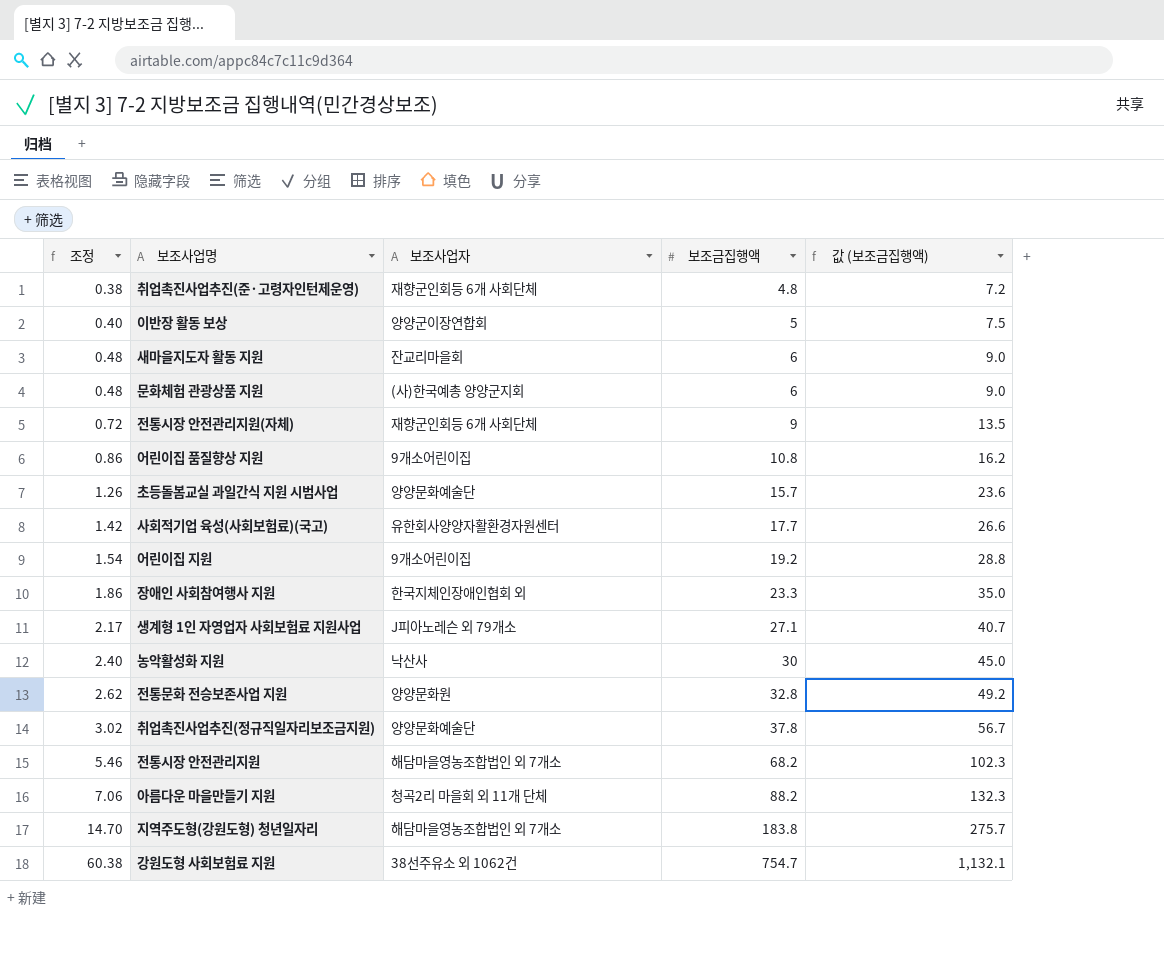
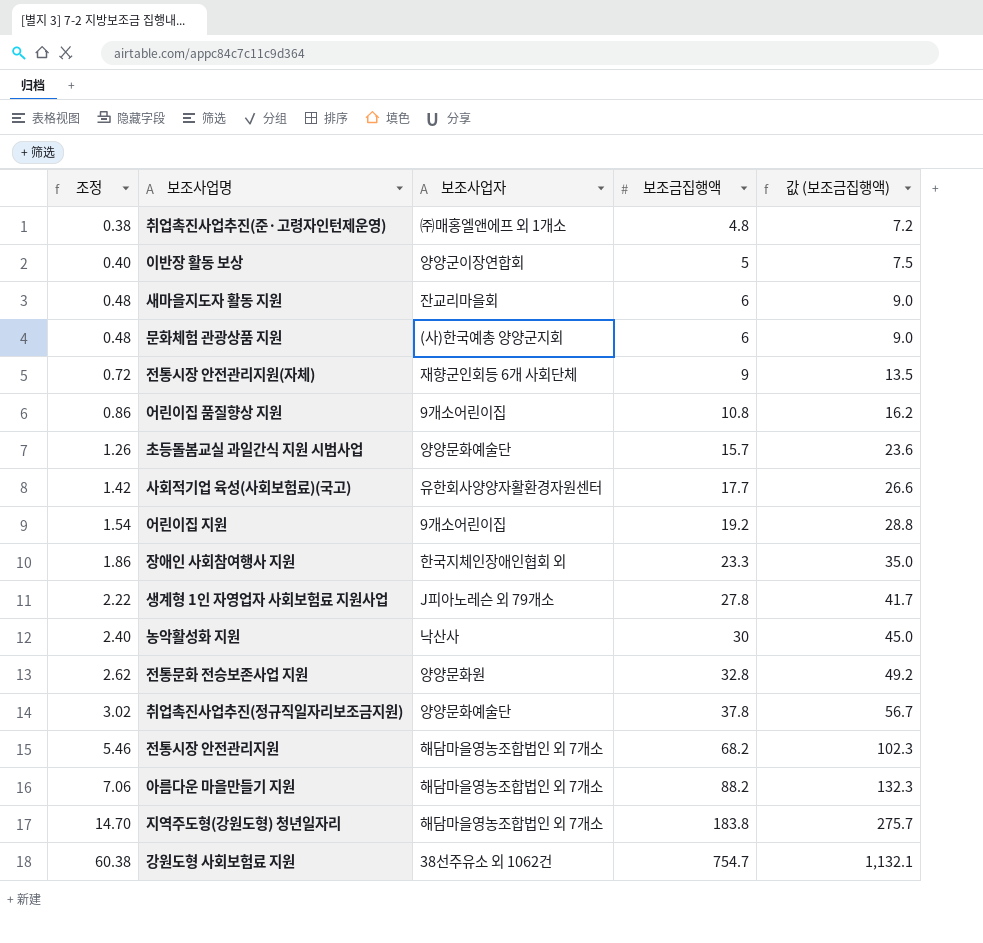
취업촉진사업추진(준·고령자인턴제운영) | 보조사업자: 재향군인회등 6개 사회단체 -> ㈜매홍엘앤에프 외 1개소
생계형 1인 자영업자 사회보험료 지원사업 | 조정: 2.17 -> 2.22
생계형 1인 자영업자 사회보험료 지원사업 | 보조금집행액: 27.1 -> 27.8
생계형 1인 자영업자 사회보험료 지원사업 | 값 (보조금집행액): 40.7 -> 41.7
아름다운 마을만들기 지원 | 보조사업자: 청곡2리 마을회 외 11개 단체 -> 해담마을영농조합법인 외 7개소

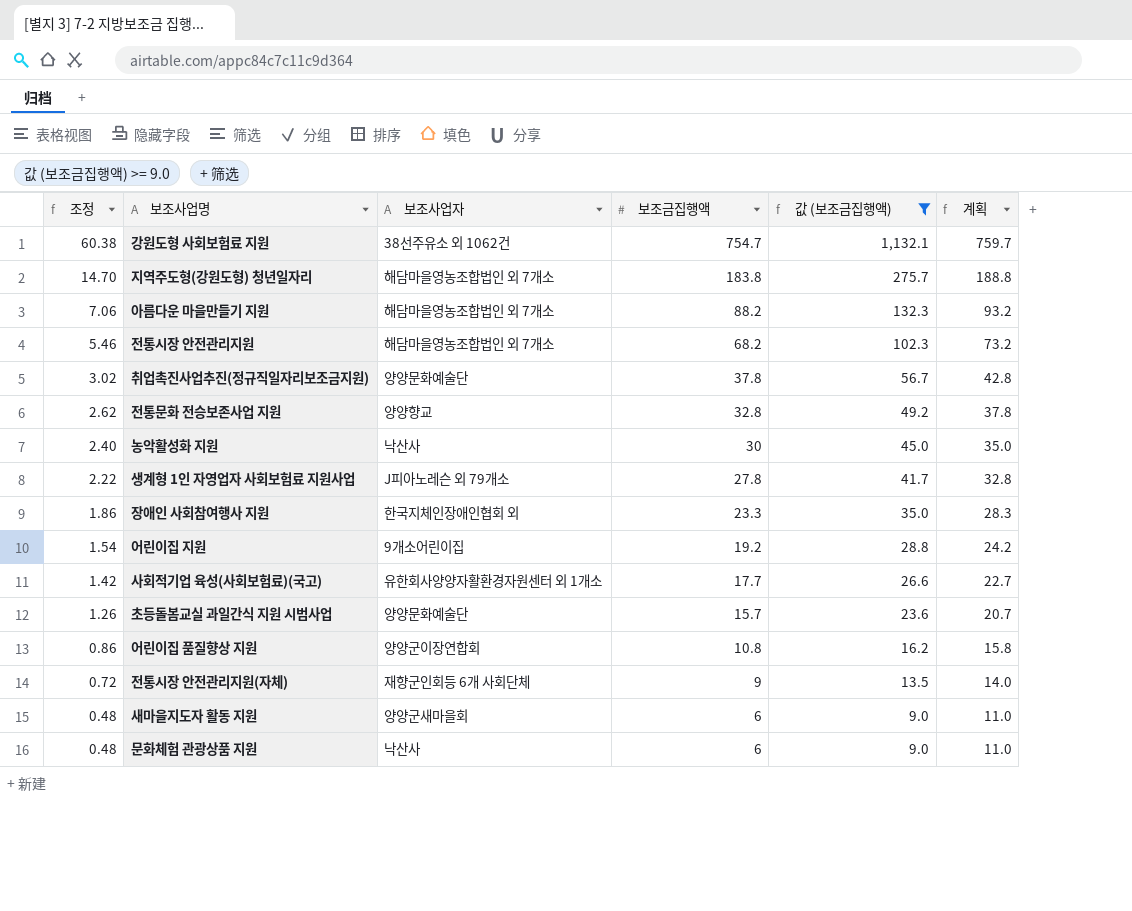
filter: none -> 값 (보조금집행액) >= 9.0
row order: 조정 ascending -> 조정 descending
column 계획 | formula: none -> [보조금집행액] + 5
전통문화 전승보존사업 지원 | 보조사업자: 양양문화원 -> 양양향교
사회적기업 육성(사회보험료)(국고) | 보조사업자: 유한회사양양자활환경자원센터 -> 유한회사양양자활환경자원센터 외 1개소
어린이집 품질향상 지원 | 보조사업자: 9개소어린이집 -> 양양군이장연합회
새마을지도자 활동 지원 | 보조사업자: 잔교리마을회 -> 양양군새마을회
문화체험 관광상품 지원 | 보조사업자: (사)한국예총 양양군지회 -> 낙산사

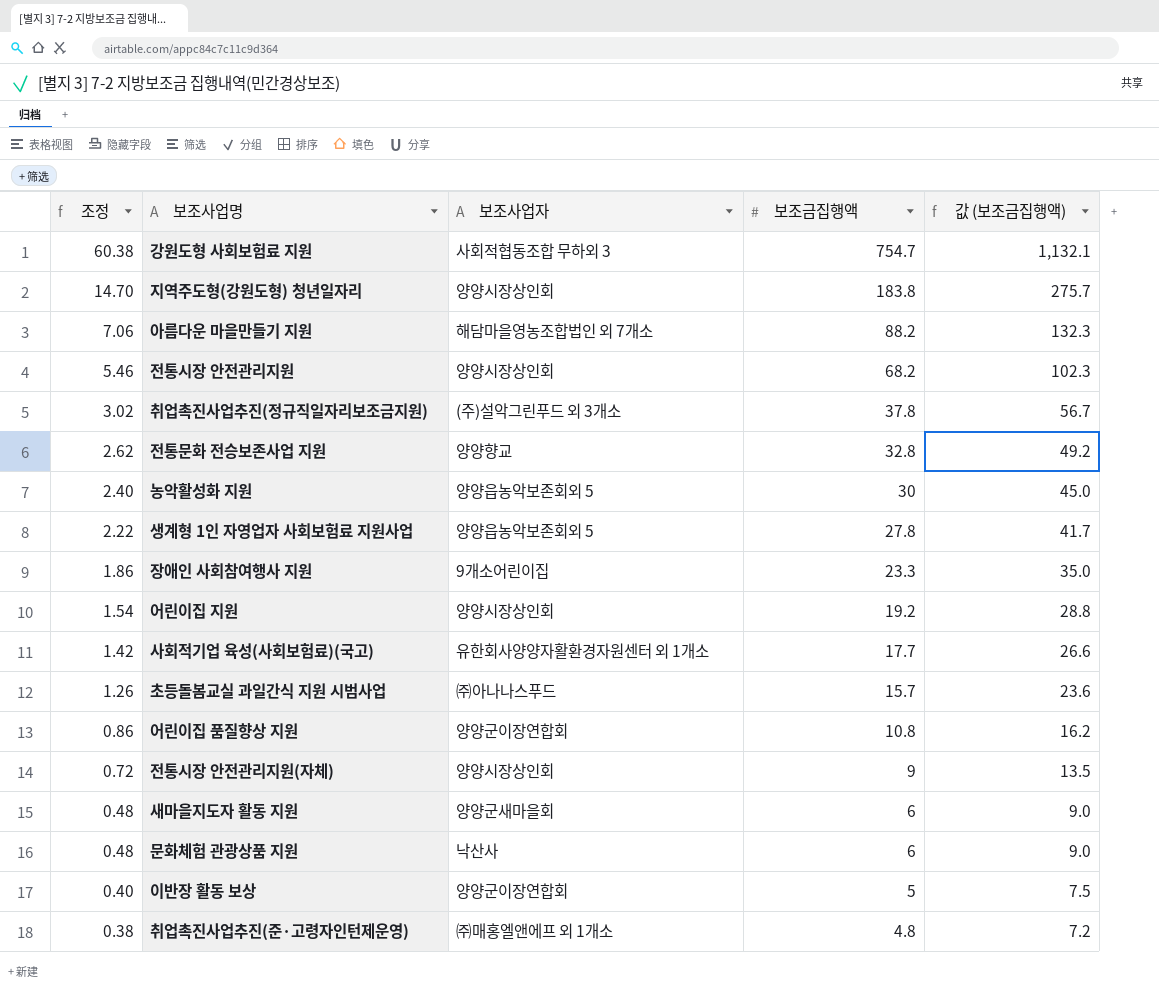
filter: 값 (보조금집행액) >= 9.0 -> none
column 계획 | formula: [보조금집행액] + 5 -> none
강원도형 사회보험료 지원 | 보조사업자: 38선주유소 외 1062건 -> 사회적협동조합 무하외 3
지역주도형(강원도형) 청년일자리 | 보조사업자: 해담마을영농조합법인 외 7개소 -> 양양시장상인회
전통시장 안전관리지원 | 보조사업자: 해담마을영농조합법인 외 7개소 -> 양양시장상인회
취업촉진사업추진(정규직일자리보조금지원) | 보조사업자: 양양문화예술단 -> (주)설악그린푸드 외 3개소
농악활성화 지원 | 보조사업자: 낙산사 -> 양양읍농악보존회외 5
생계형 1인 자영업자 사회보험료 지원사업 | 보조사업자: J피아노레슨 외 79개소 -> 양양읍농악보존회외 5
장애인 사회참여행사 지원 | 보조사업자: 한국지체인장애인협회 외 -> 9개소어린이집
어린이집 지원 | 보조사업자: 9개소어린이집 -> 양양시장상인회
초등돌봄교실 과일간식 지원 시범사업 | 보조사업자: 양양문화예술단 -> ㈜아나나스푸드
전통시장 안전관리지원(자체) | 보조사업자: 재향군인회등 6개 사회단체 -> 양양시장상인회

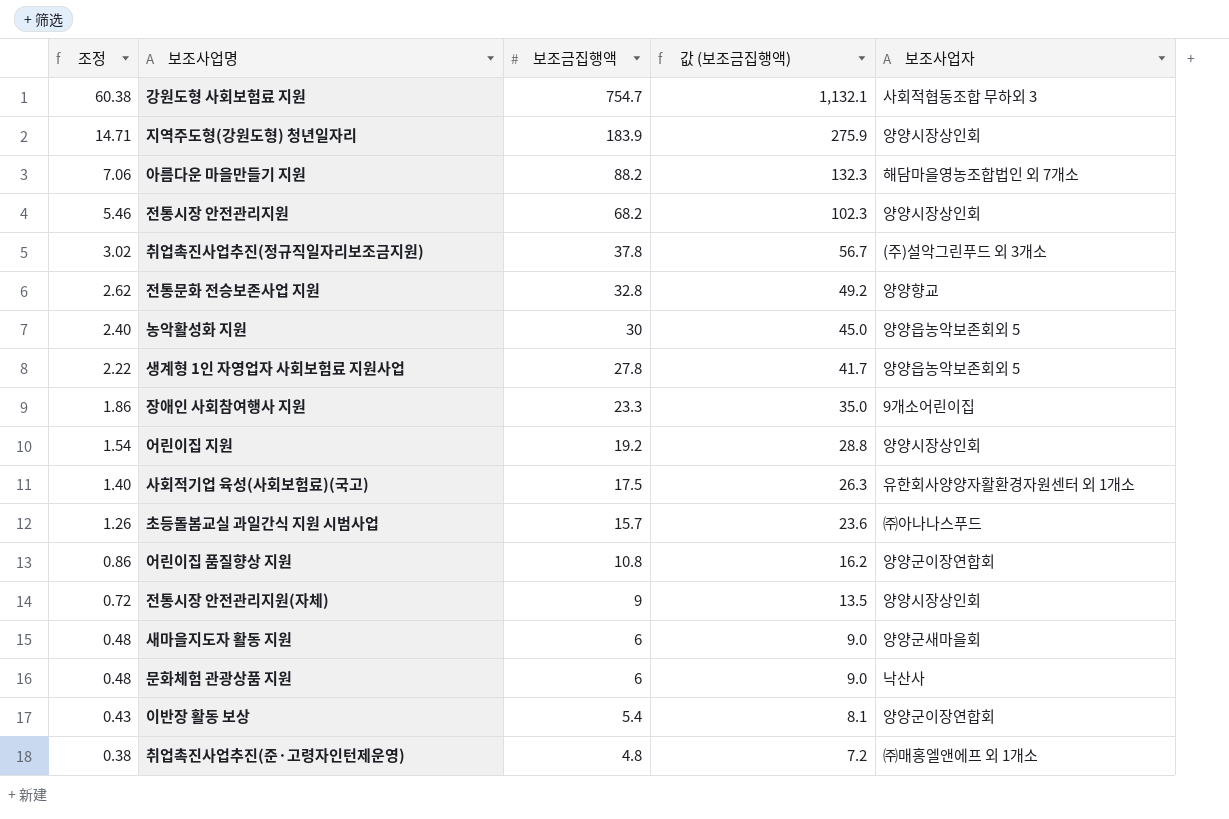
column 보조사업자 | position: 3 -> 5
지역주도형(강원도형) 청년일자리 | 조정: 14.70 -> 14.71
지역주도형(강원도형) 청년일자리 | 보조금집행액: 183.8 -> 183.9
지역주도형(강원도형) 청년일자리 | 값 (보조금집행액): 275.7 -> 275.9
사회적기업 육성(사회보험료)(국고) | 조정: 1.42 -> 1.40
사회적기업 육성(사회보험료)(국고) | 보조금집행액: 17.7 -> 17.5
사회적기업 육성(사회보험료)(국고) | 값 (보조금집행액): 26.6 -> 26.3
이반장 활동 보상 | 조정: 0.40 -> 0.43
이반장 활동 보상 | 보조금집행액: 5 -> 5.4
이반장 활동 보상 | 값 (보조금집행액): 7.5 -> 8.1

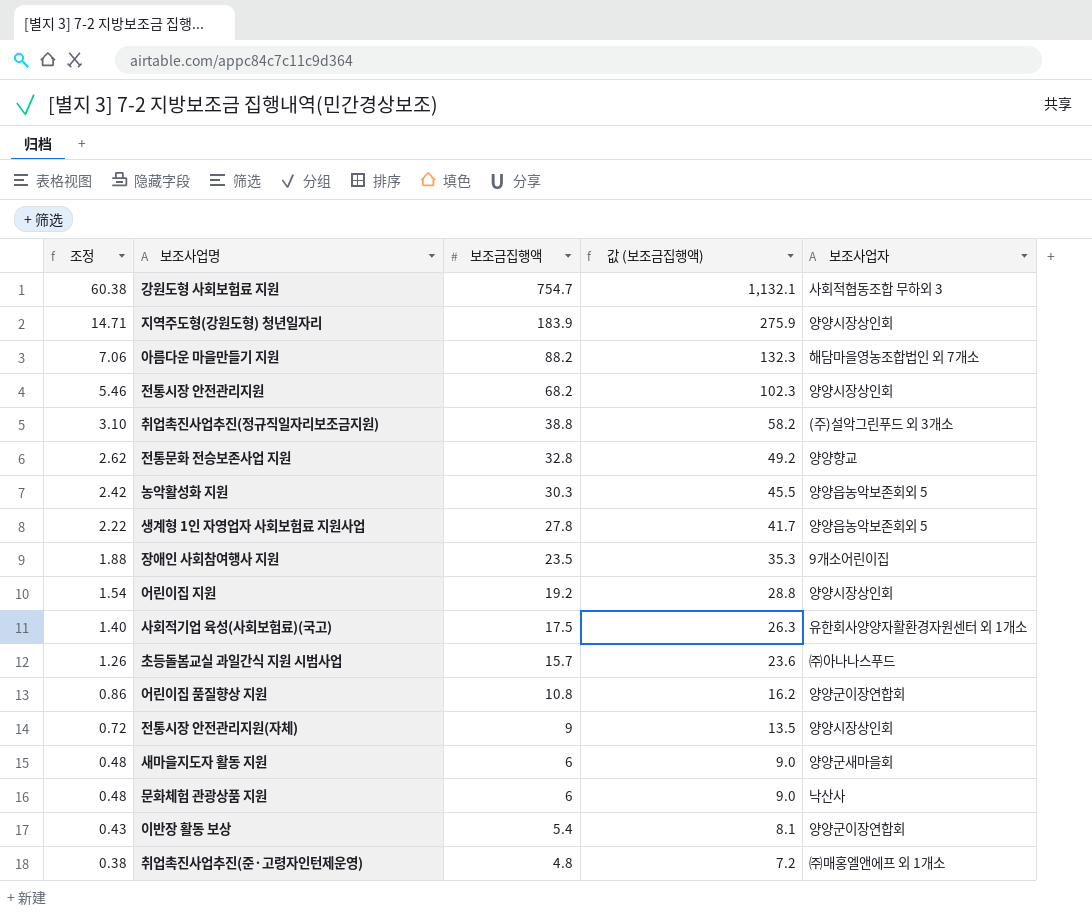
취업촉진사업추진(정규직일자리보조금지원) | 조정: 3.02 -> 3.10
취업촉진사업추진(정규직일자리보조금지원) | 보조금집행액: 37.8 -> 38.8
취업촉진사업추진(정규직일자리보조금지원) | 값 (보조금집행액): 56.7 -> 58.2
농악활성화 지원 | 조정: 2.40 -> 2.42
농악활성화 지원 | 보조금집행액: 30 -> 30.3
농악활성화 지원 | 값 (보조금집행액): 45.0 -> 45.5
장애인 사회참여행사 지원 | 조정: 1.86 -> 1.88
장애인 사회참여행사 지원 | 보조금집행액: 23.3 -> 23.5
장애인 사회참여행사 지원 | 값 (보조금집행액): 35.0 -> 35.3

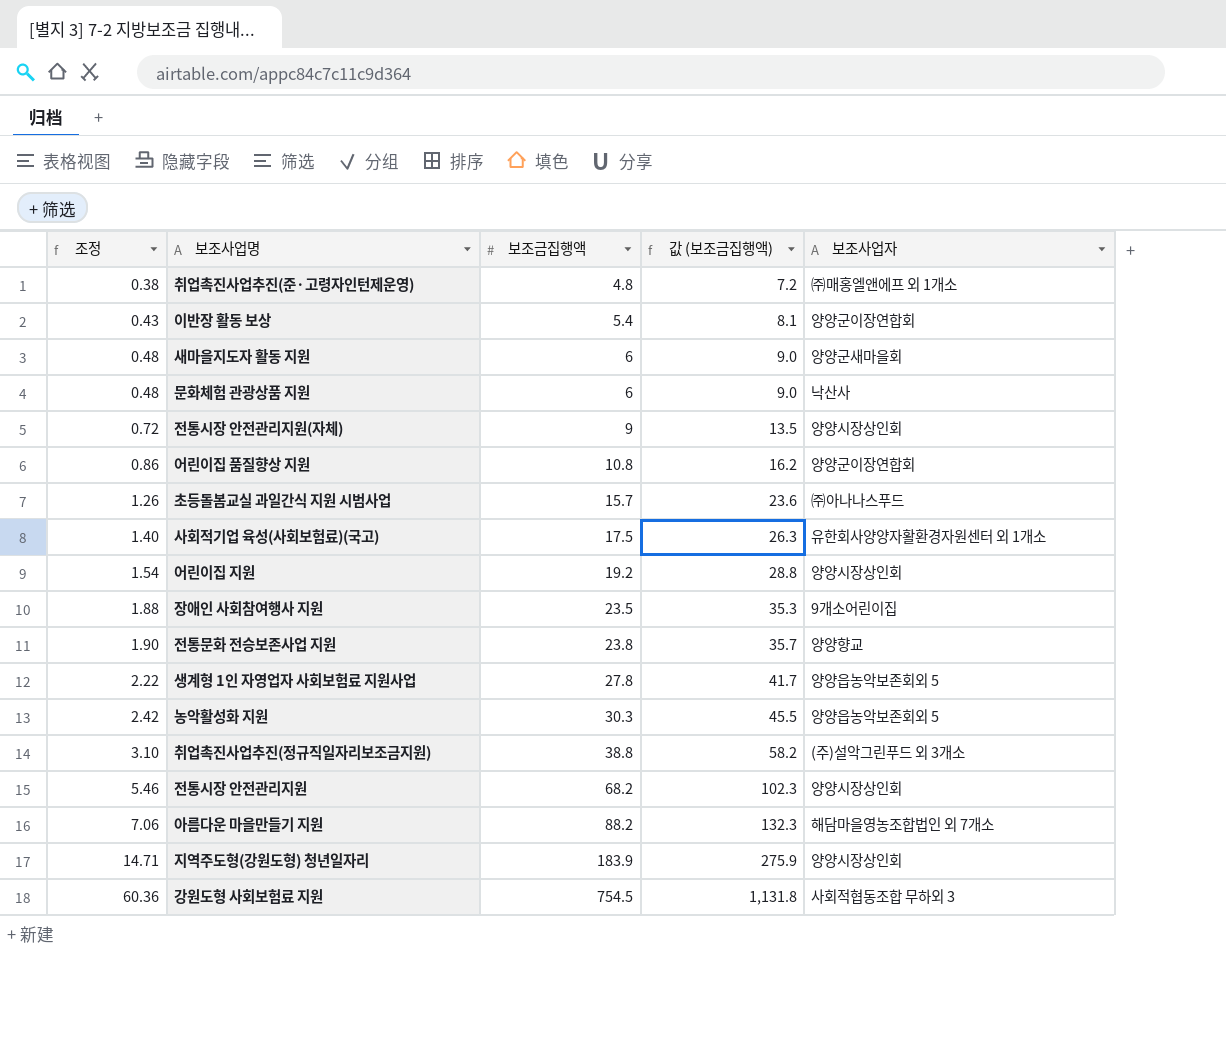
row order: 조정 descending -> 조정 ascending
전통문화 전승보존사업 지원 | 조정: 2.62 -> 1.90
전통문화 전승보존사업 지원 | 보조금집행액: 32.8 -> 23.8
전통문화 전승보존사업 지원 | 값 (보조금집행액): 49.2 -> 35.7
강원도형 사회보험료 지원 | 조정: 60.38 -> 60.36
강원도형 사회보험료 지원 | 보조금집행액: 754.7 -> 754.5
강원도형 사회보험료 지원 | 값 (보조금집행액): 1,132.1 -> 1,131.8

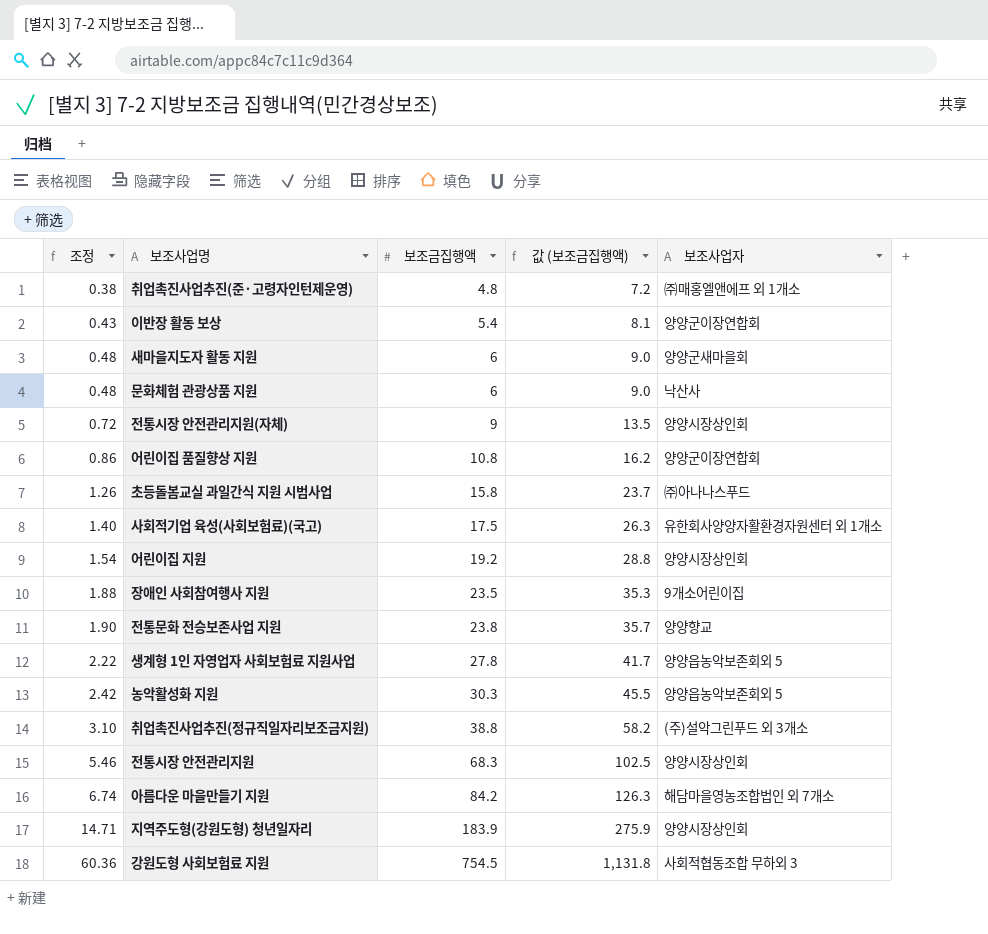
초등돌봄교실 과일간식 지원 시범사업 | 보조금집행액: 15.7 -> 15.8
초등돌봄교실 과일간식 지원 시범사업 | 값 (보조금집행액): 23.6 -> 23.7
전통시장 안전관리지원 | 보조금집행액: 68.2 -> 68.3
전통시장 안전관리지원 | 값 (보조금집행액): 102.3 -> 102.5
아름다운 마을만들기 지원 | 조정: 7.06 -> 6.74
아름다운 마을만들기 지원 | 보조금집행액: 88.2 -> 84.2
아름다운 마을만들기 지원 | 값 (보조금집행액): 132.3 -> 126.3

